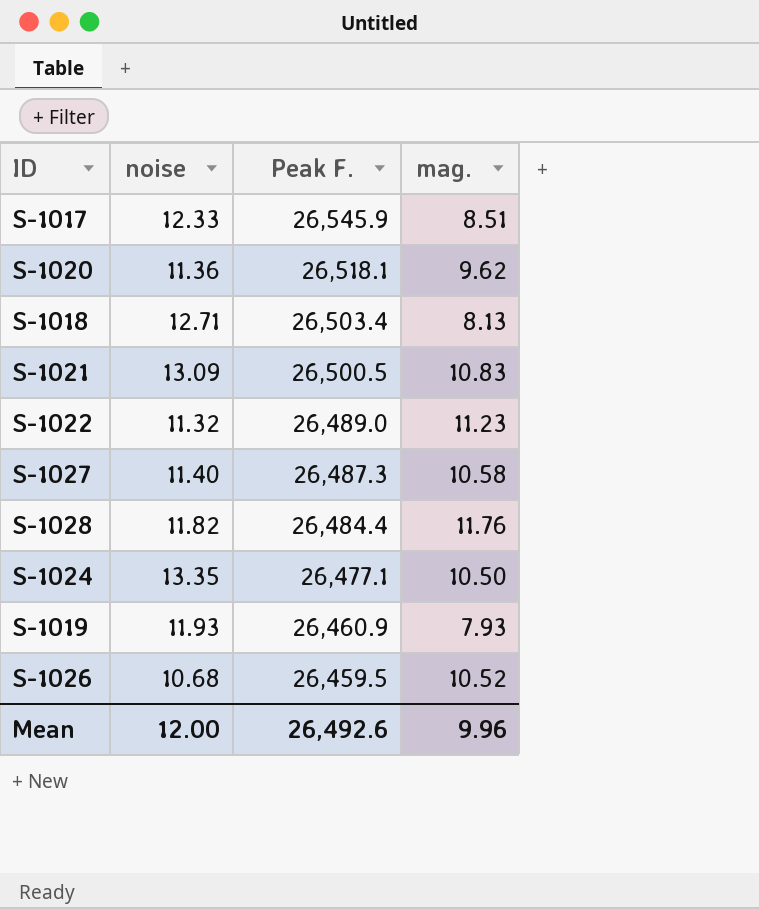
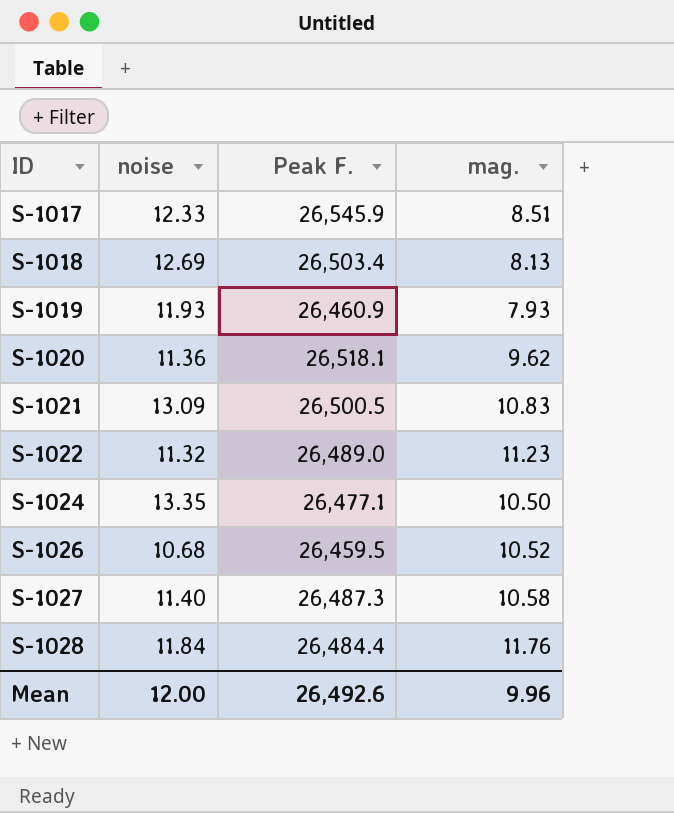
row order: Peak F. descending -> ID ascending
S-1018 | noise: 12.71 -> 12.69
S-1028 | noise: 11.82 -> 11.84

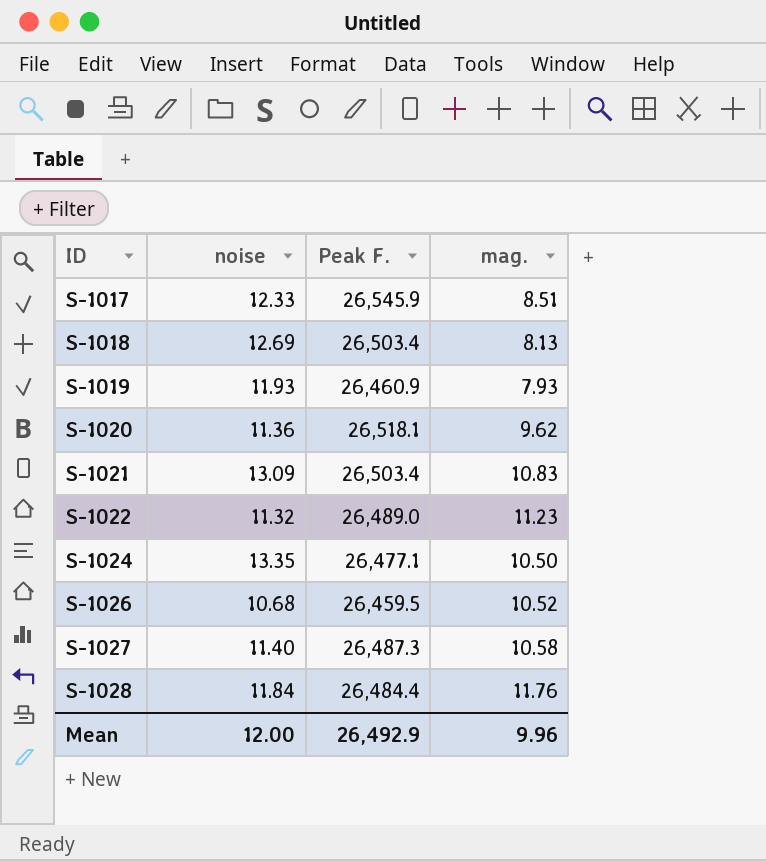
S-1021 | Peak F.: 26,500.5 -> 26,503.4
Mean | Peak F.: 26,492.6 -> 26,492.9

